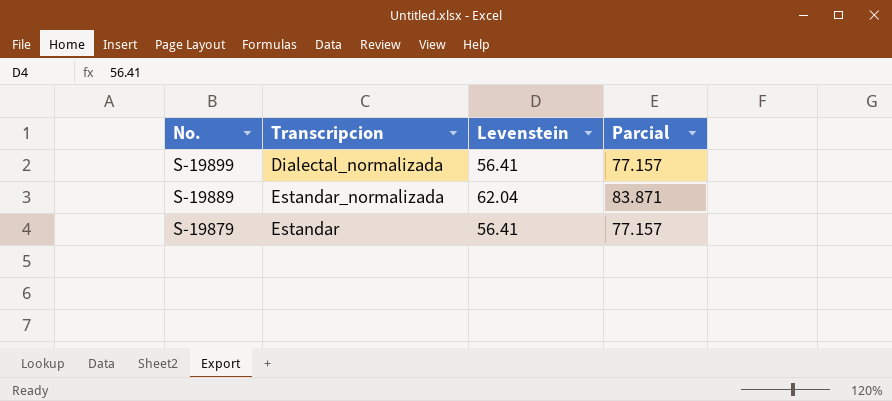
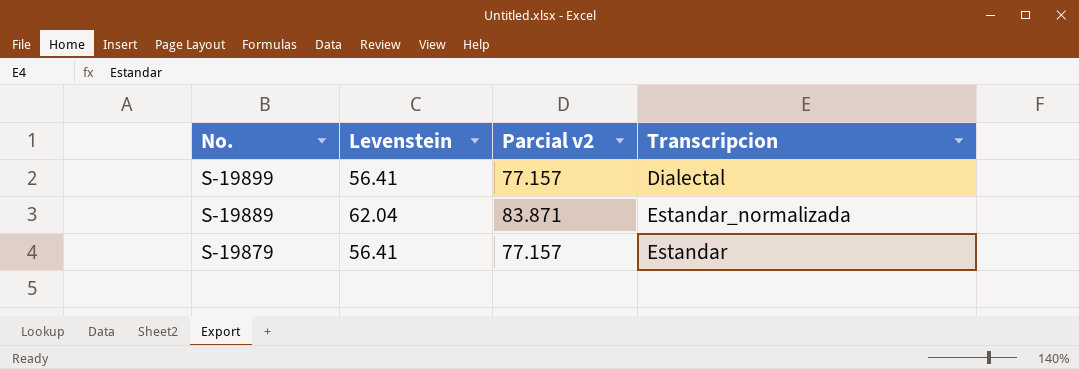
column name: Parcial -> Parcial v2
column Transcripcion | position: 2 -> 4
S-19899 | Transcripcion: Dialectal_normalizada -> Dialectal

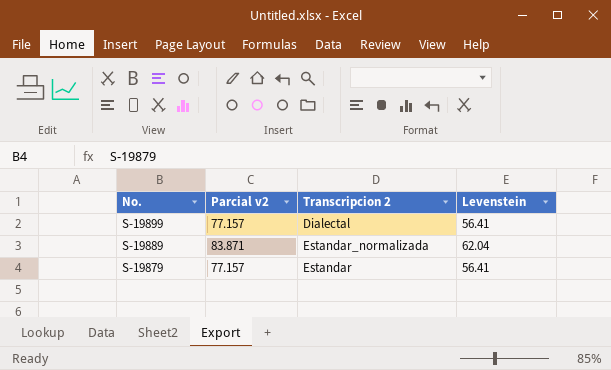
column name: Transcripcion -> Transcripcion 2
column Levenstein | position: 2 -> 4

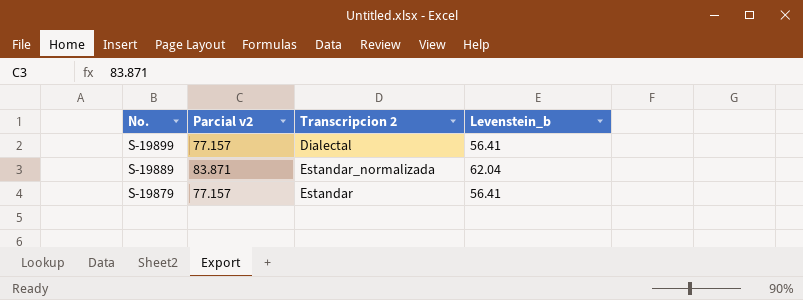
column name: Levenstein -> Levenstein_b

